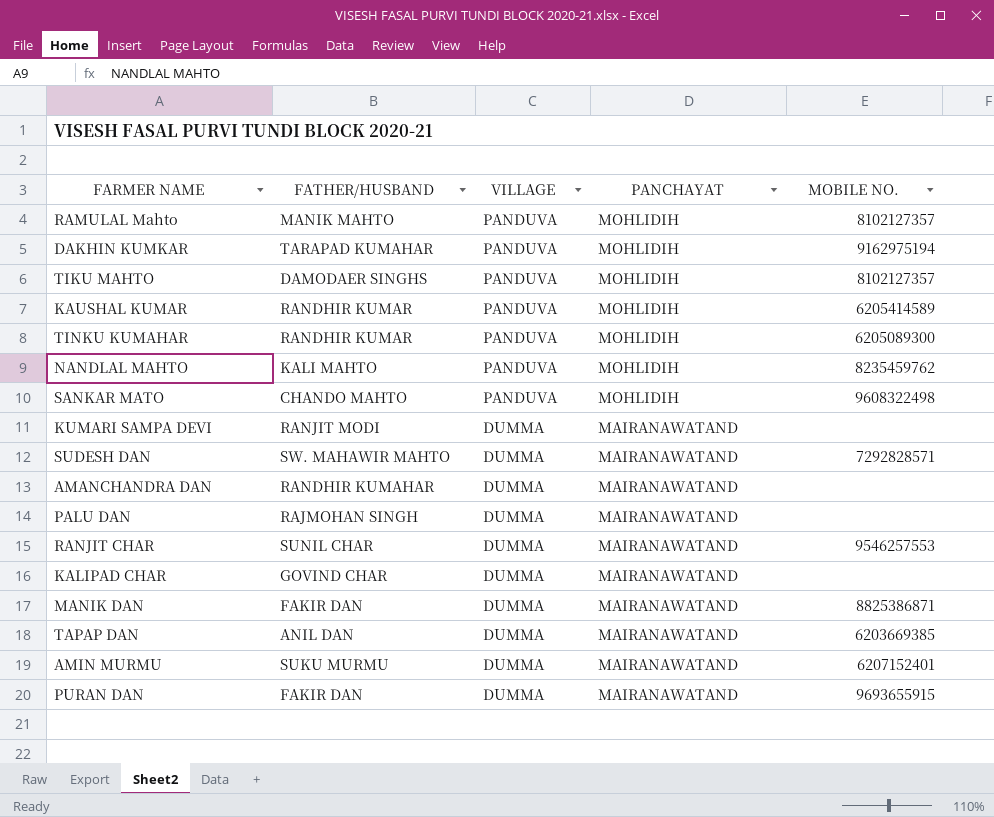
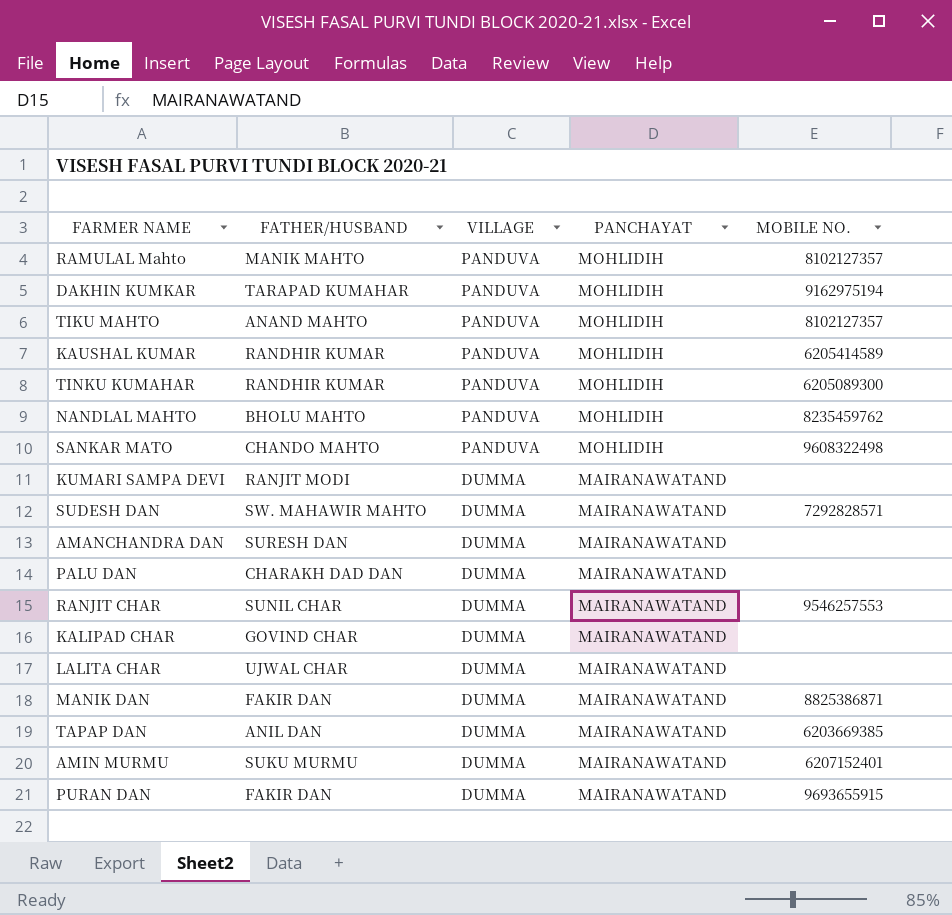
TIKU MAHTO | FATHER/HUSBAND: DAMODAER SINGHS -> ANAND MAHTO
NANDLAL MAHTO | FATHER/HUSBAND: KALI MAHTO -> BHOLU MAHTO
AMANCHANDRA DAN | FATHER/HUSBAND: RANDHIR KUMAHAR -> SURESH DAN
PALU DAN | FATHER/HUSBAND: RAJMOHAN SINGH -> CHARAKH DAD DAN
row LALITA CHAR: none -> UJWAL CHAR | DUMMA | MAIRANAWATAND | none

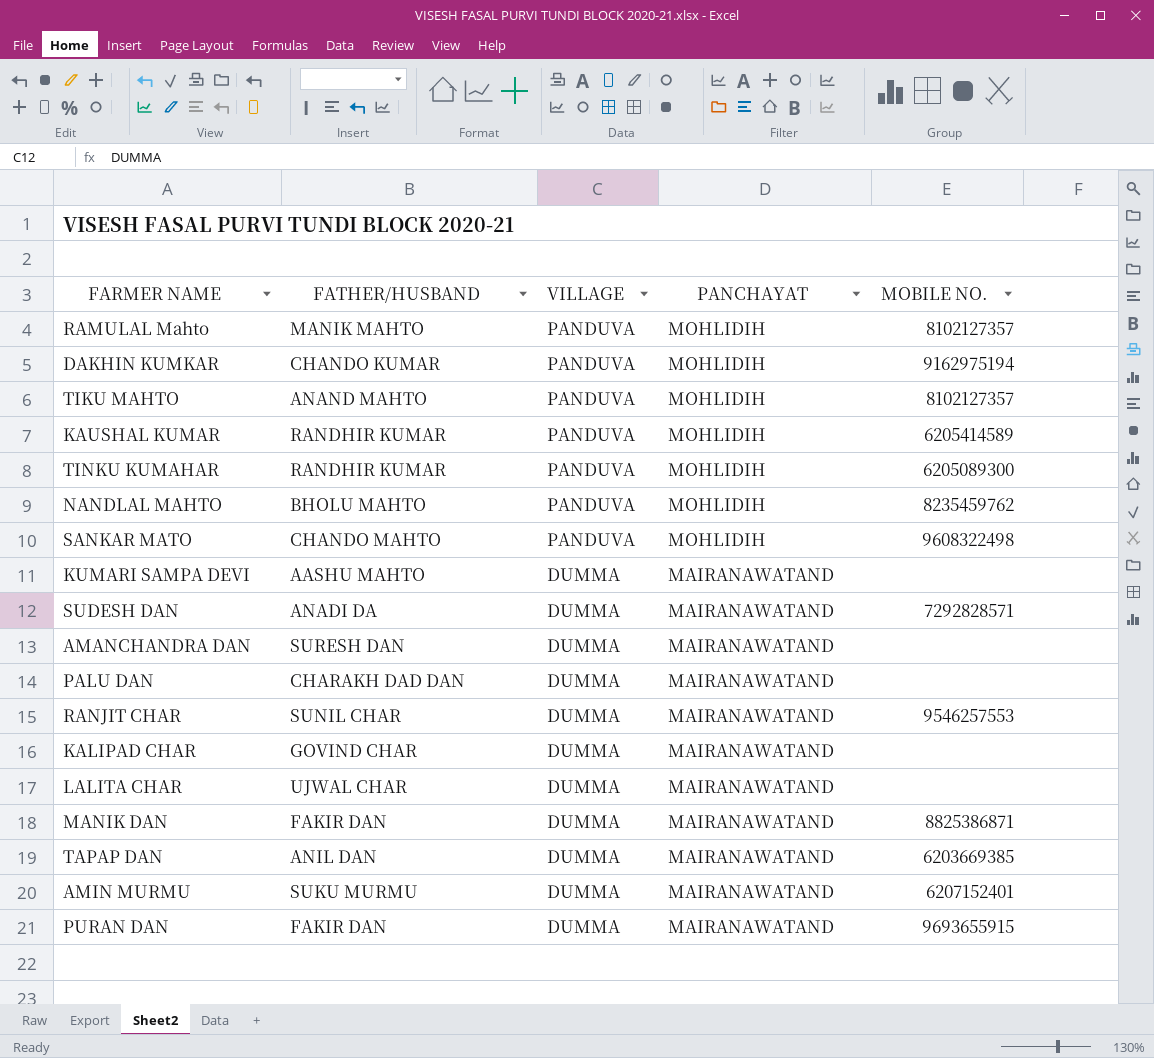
DAKHIN KUMKAR | FATHER/HUSBAND: TARAPAD KUMAHAR -> CHANDO KUMAR
KUMARI SAMPA DEVI | FATHER/HUSBAND: RANJIT MODI -> AASHU MAHTO
SUDESH DAN | FATHER/HUSBAND: SW. MAHAWIR MAHTO -> ANADI DA

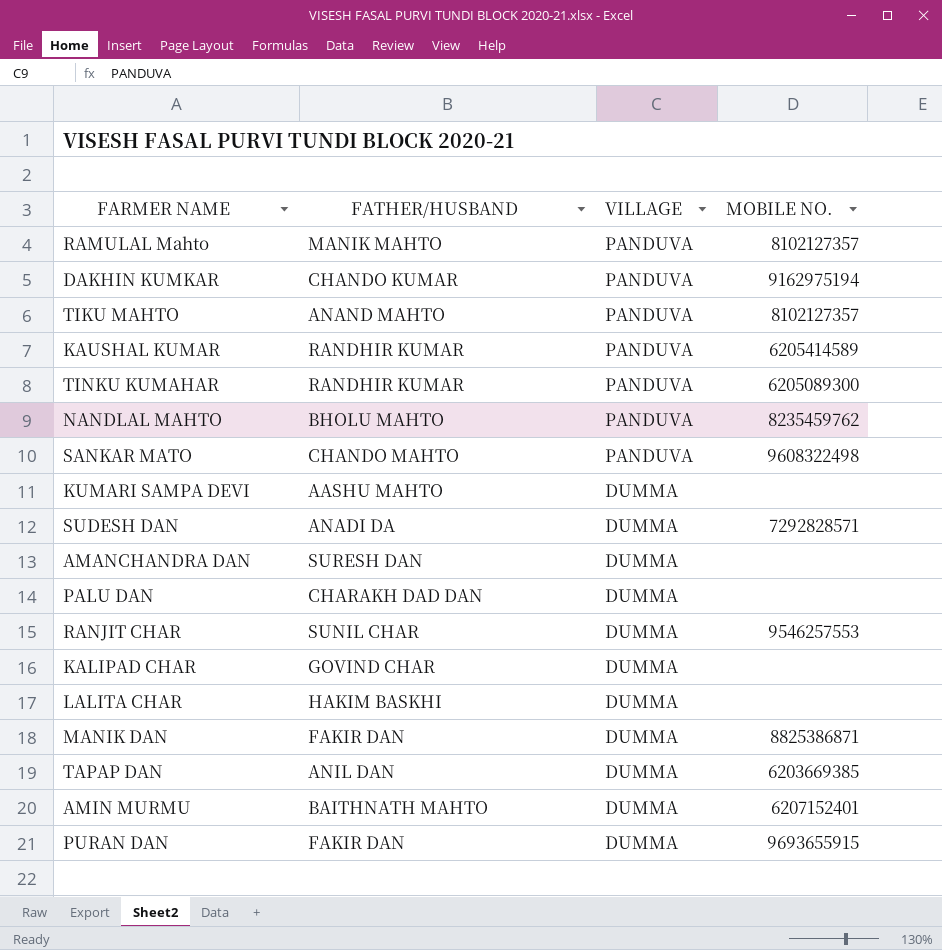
column PANCHAYAT | position: 4 -> none
LALITA CHAR | FATHER/HUSBAND: UJWAL CHAR -> HAKIM BASKHI
AMIN MURMU | FATHER/HUSBAND: SUKU MURMU -> BAITHNATH MAHTO

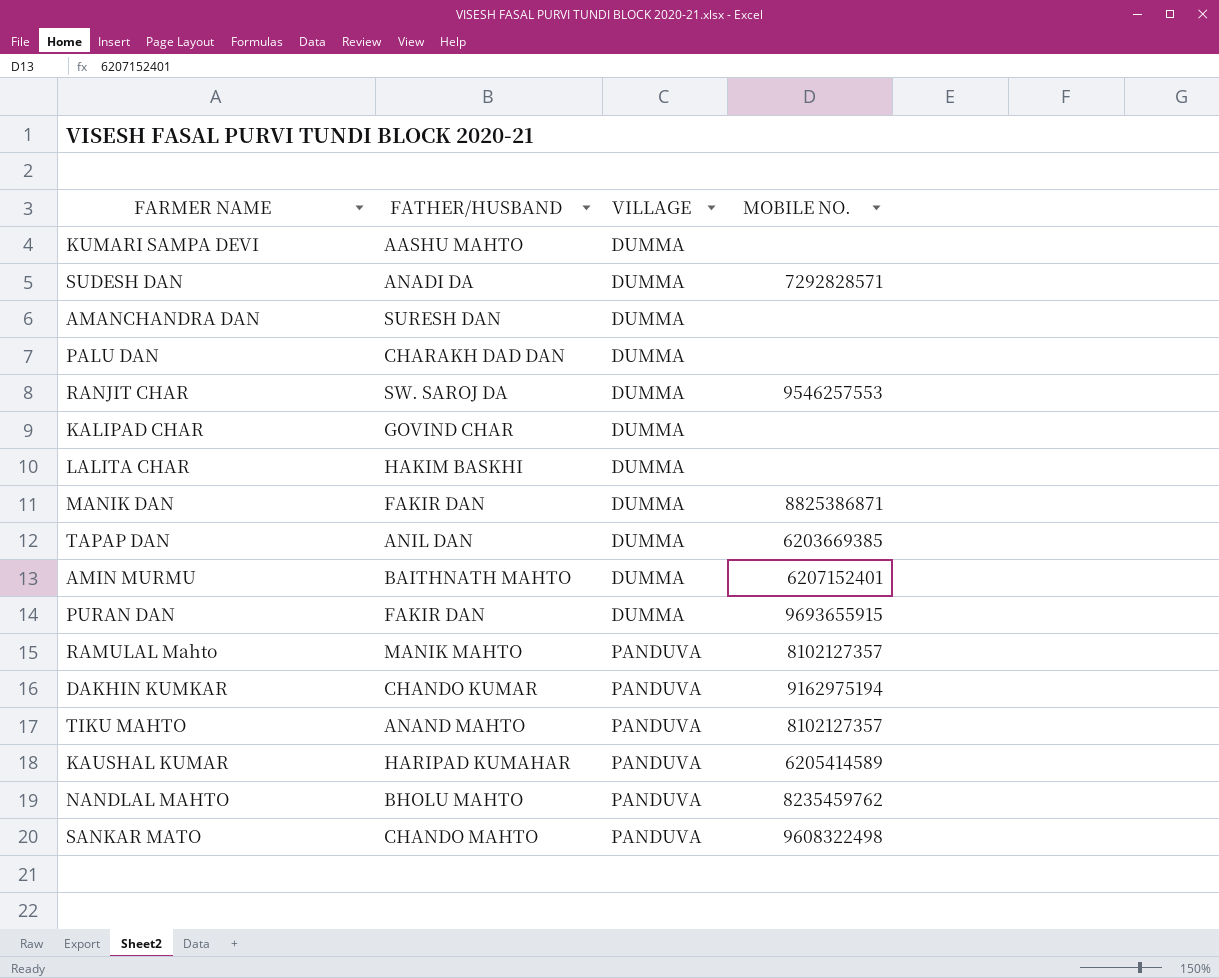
row order: VILLAGE descending -> VILLAGE ascending
row TINKU KUMAHAR: RANDHIR KUMAR | PANDUVA | 6205089300 -> none
RANJIT CHAR | FATHER/HUSBAND: SUNIL CHAR -> SW. SAROJ DA
KAUSHAL KUMAR | FATHER/HUSBAND: RANDHIR KUMAR -> HARIPAD KUMAHAR

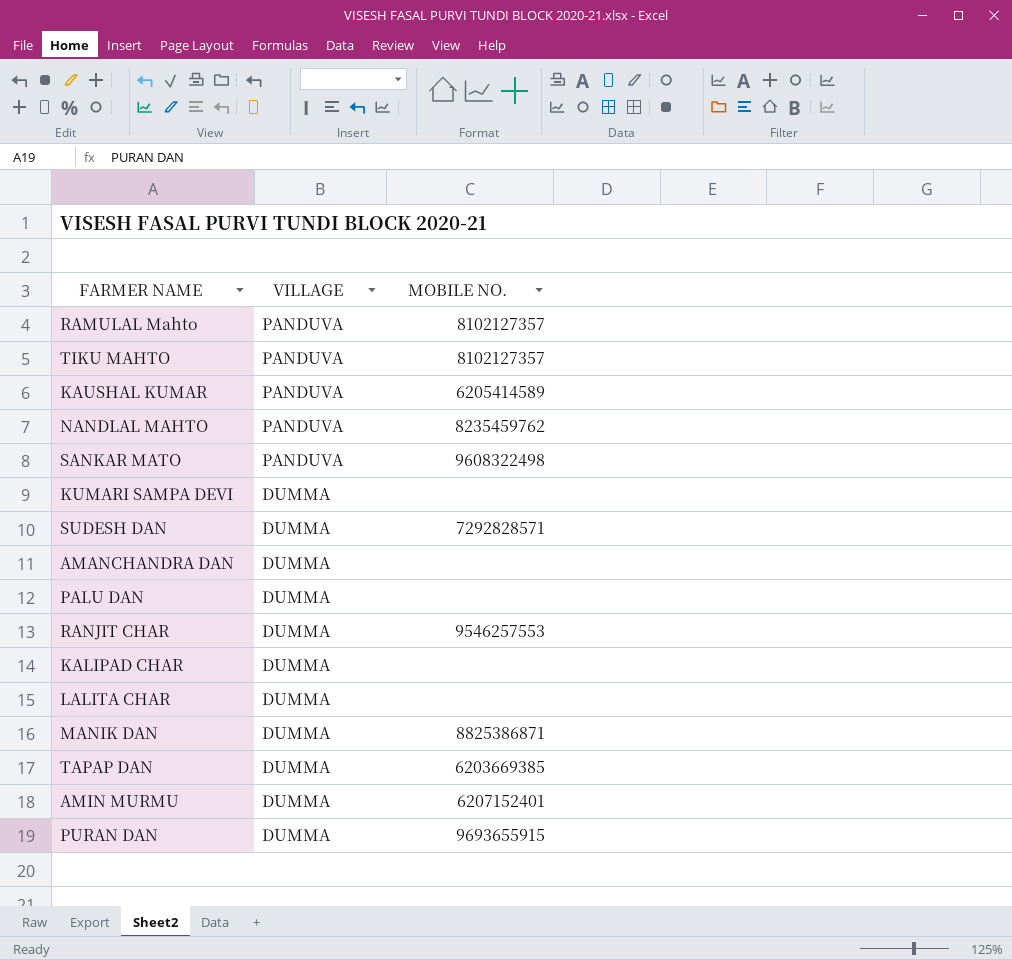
row order: VILLAGE ascending -> VILLAGE descending
column FATHER/HUSBAND | position: 2 -> none
row DAKHIN KUMKAR: CHANDO KUMAR | PANDUVA | 9162975194 -> none

